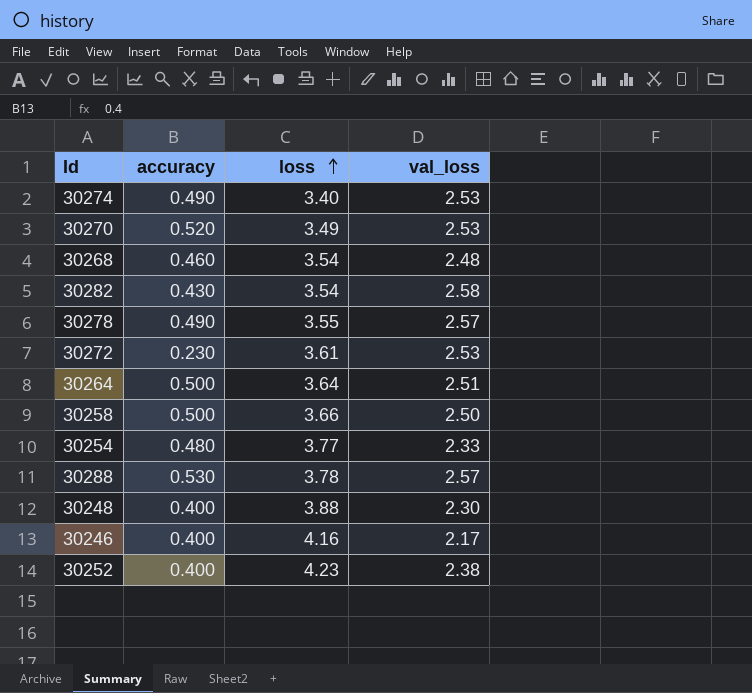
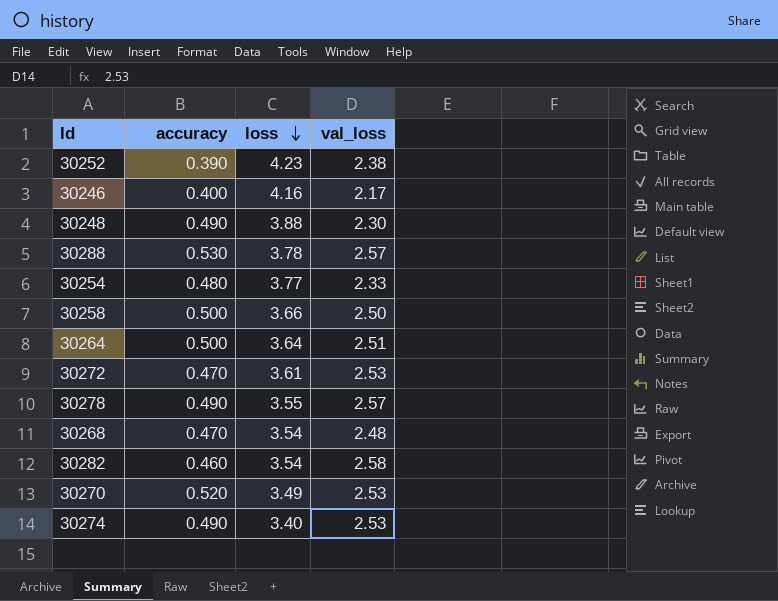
row order: loss ascending -> loss descending
30252 | accuracy: 0.400 -> 0.390
30248 | accuracy: 0.400 -> 0.490
30272 | accuracy: 0.230 -> 0.470
30268 | accuracy: 0.460 -> 0.470
30282 | accuracy: 0.430 -> 0.460

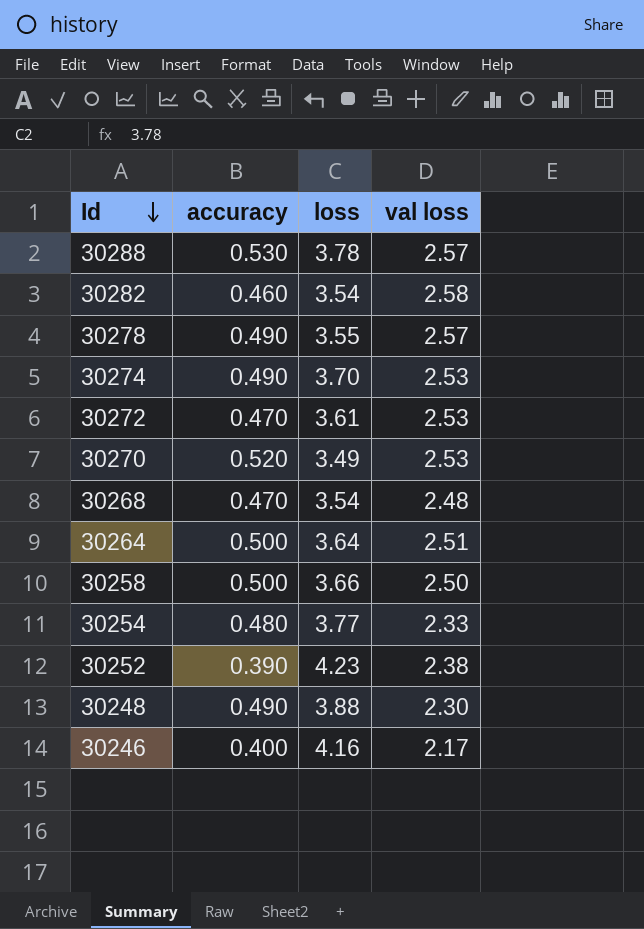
row order: loss descending -> Id descending
column name: val_loss -> val loss
30274 | loss: 3.40 -> 3.70

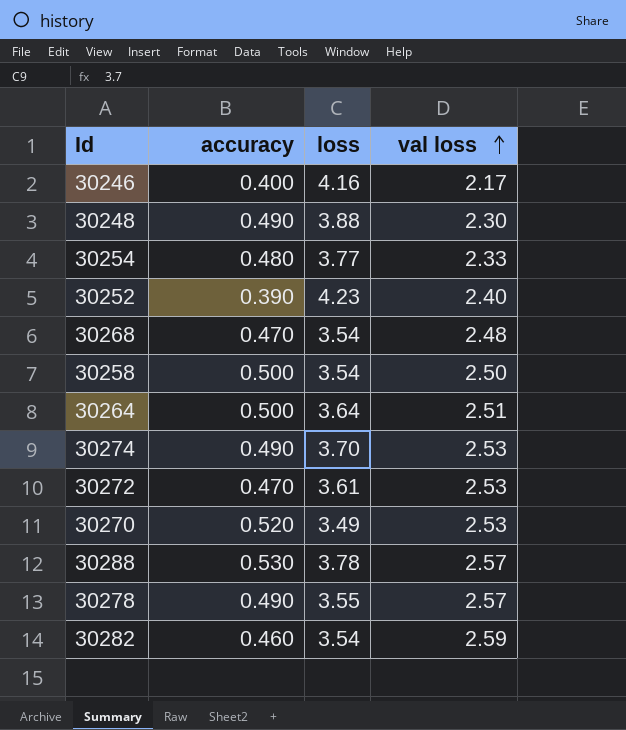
row order: Id descending -> val loss ascending
30252 | val loss: 2.38 -> 2.40
30258 | loss: 3.66 -> 3.54
30282 | val loss: 2.58 -> 2.59

